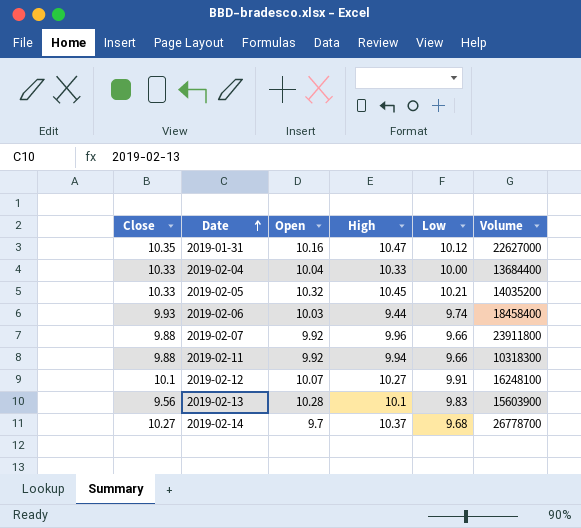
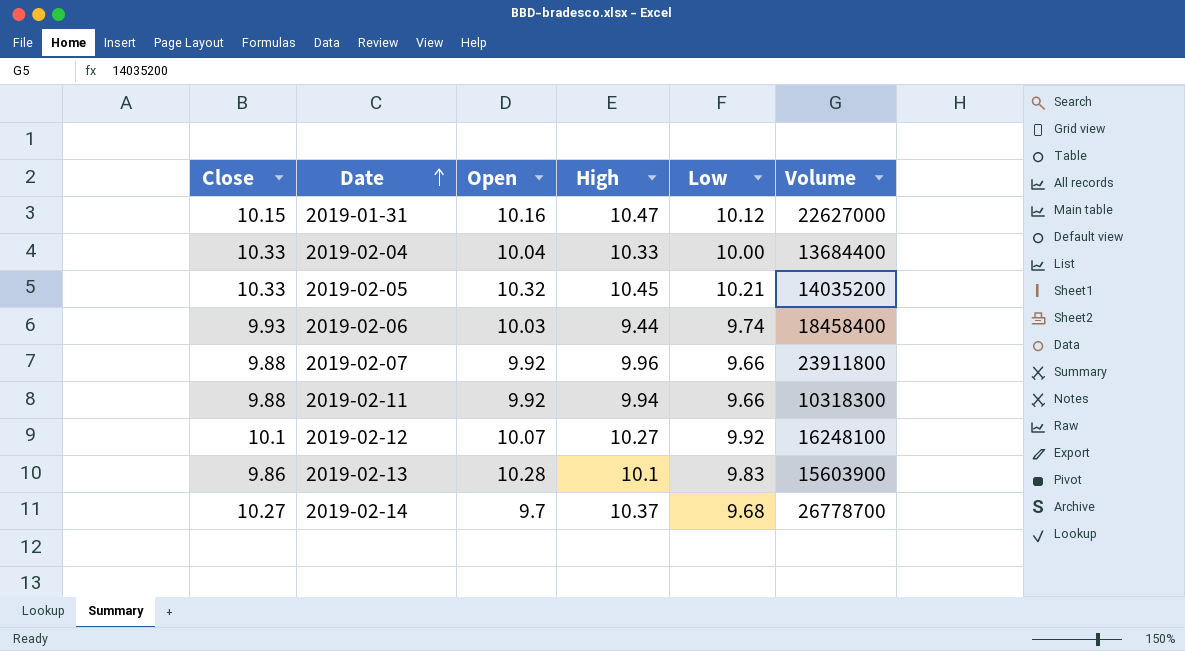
2019-01-31 | Close: 10.35 -> 10.15
2019-02-12 | Low: 9.91 -> 9.92
2019-02-13 | Close: 9.56 -> 9.86

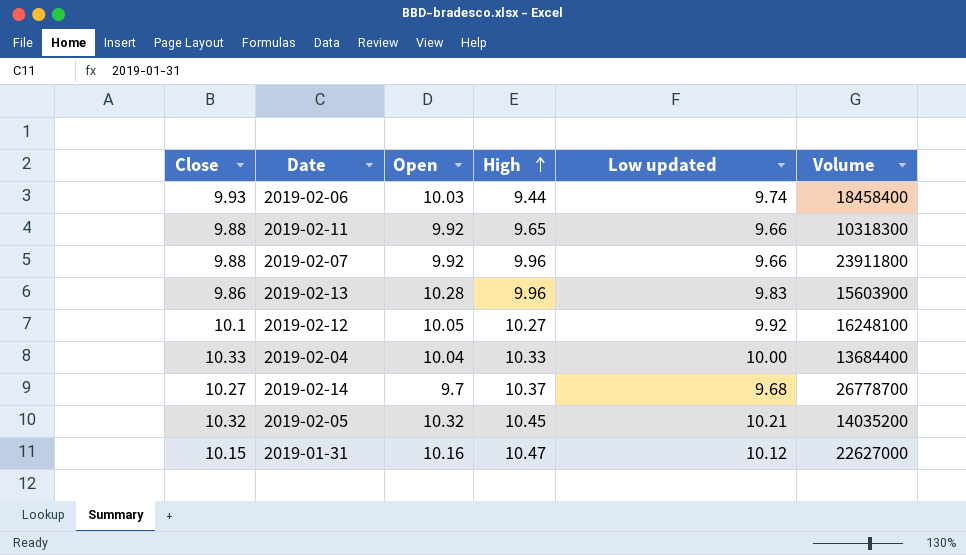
row order: Date ascending -> High ascending
column name: Low -> Low updated
2019-02-11 | High: 9.94 -> 9.65
2019-02-13 | High: 10.1 -> 9.96
2019-02-12 | Open: 10.07 -> 10.05
2019-02-05 | Close: 10.33 -> 10.32

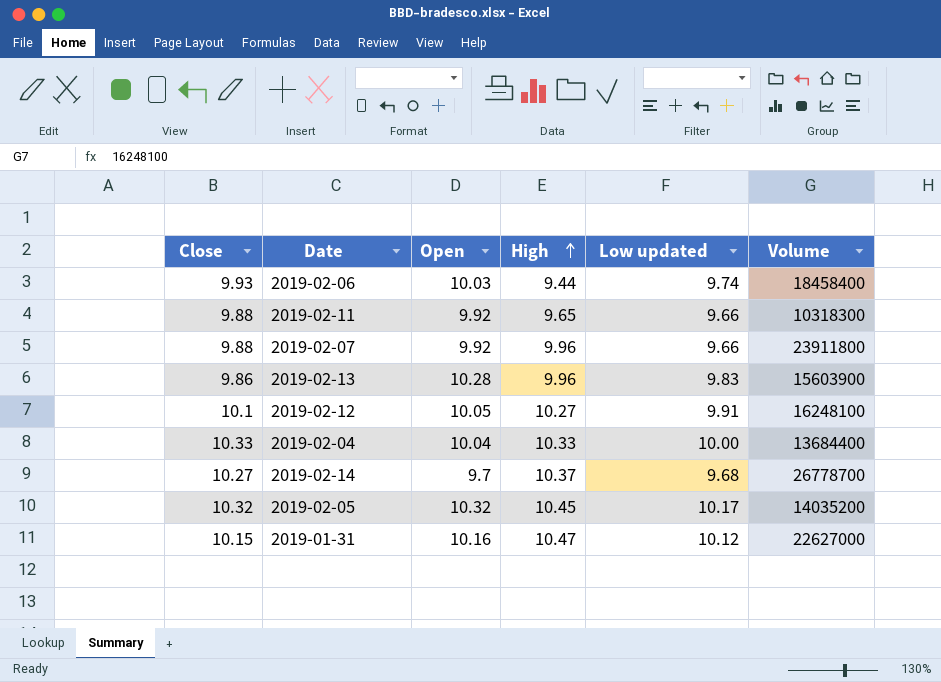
2019-02-12 | Low updated: 9.92 -> 9.91
2019-02-05 | Low updated: 10.21 -> 10.17

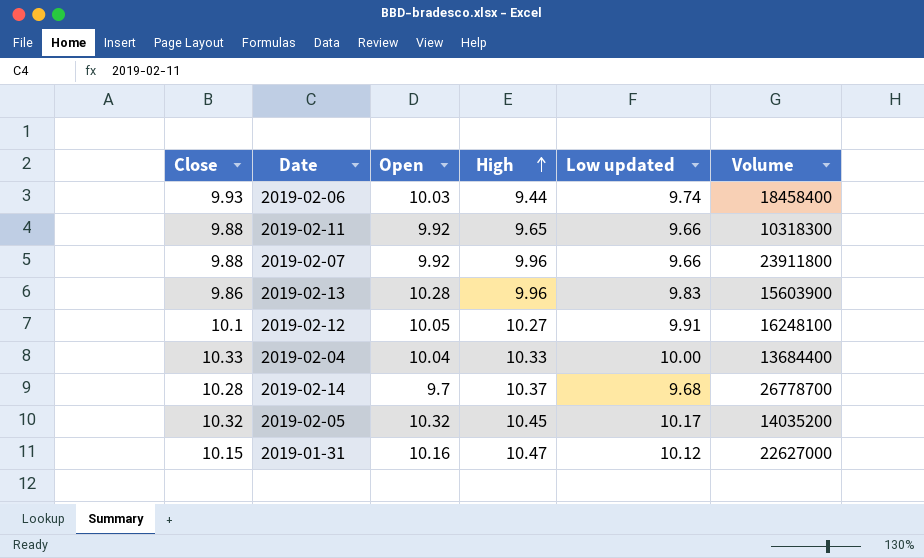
2019-02-14 | Close: 10.27 -> 10.28

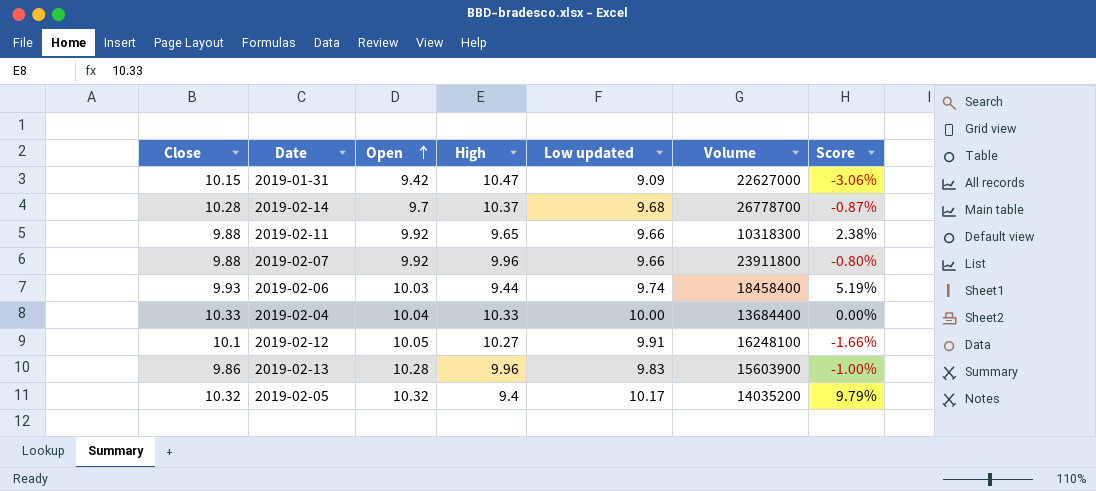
row order: High ascending -> Open ascending
column Score | formula: none -> ([Close] - [High]) / [High]
2019-01-31 | Open: 10.16 -> 9.42
2019-01-31 | Low updated: 10.12 -> 9.09
2019-02-05 | High: 10.45 -> 9.4

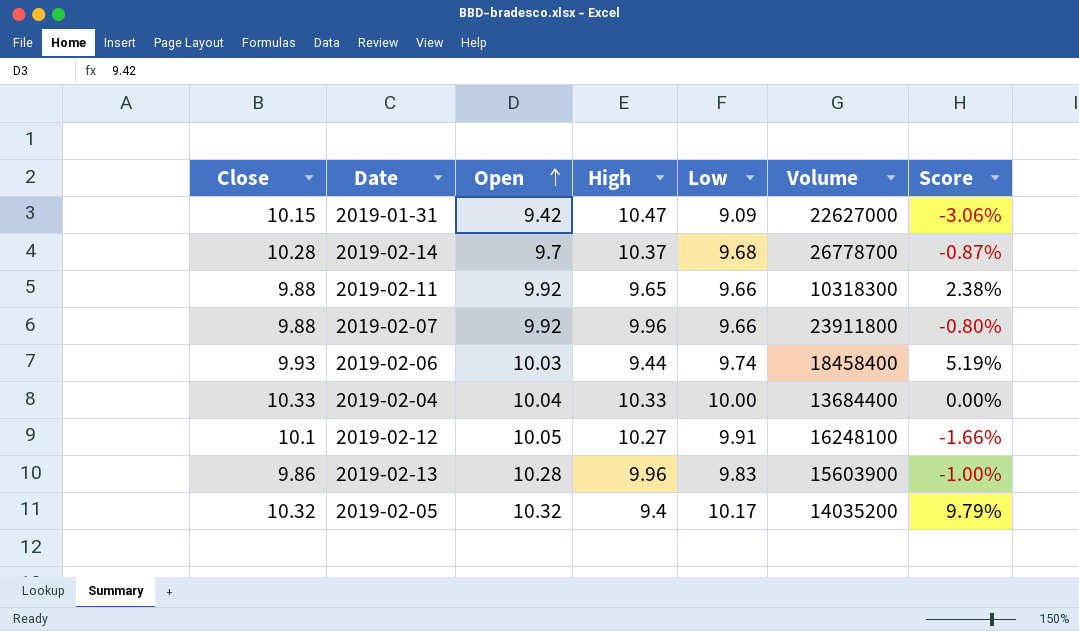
column name: Low updated -> Low

